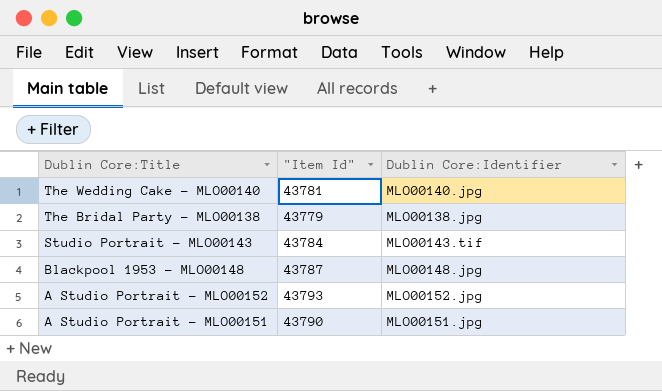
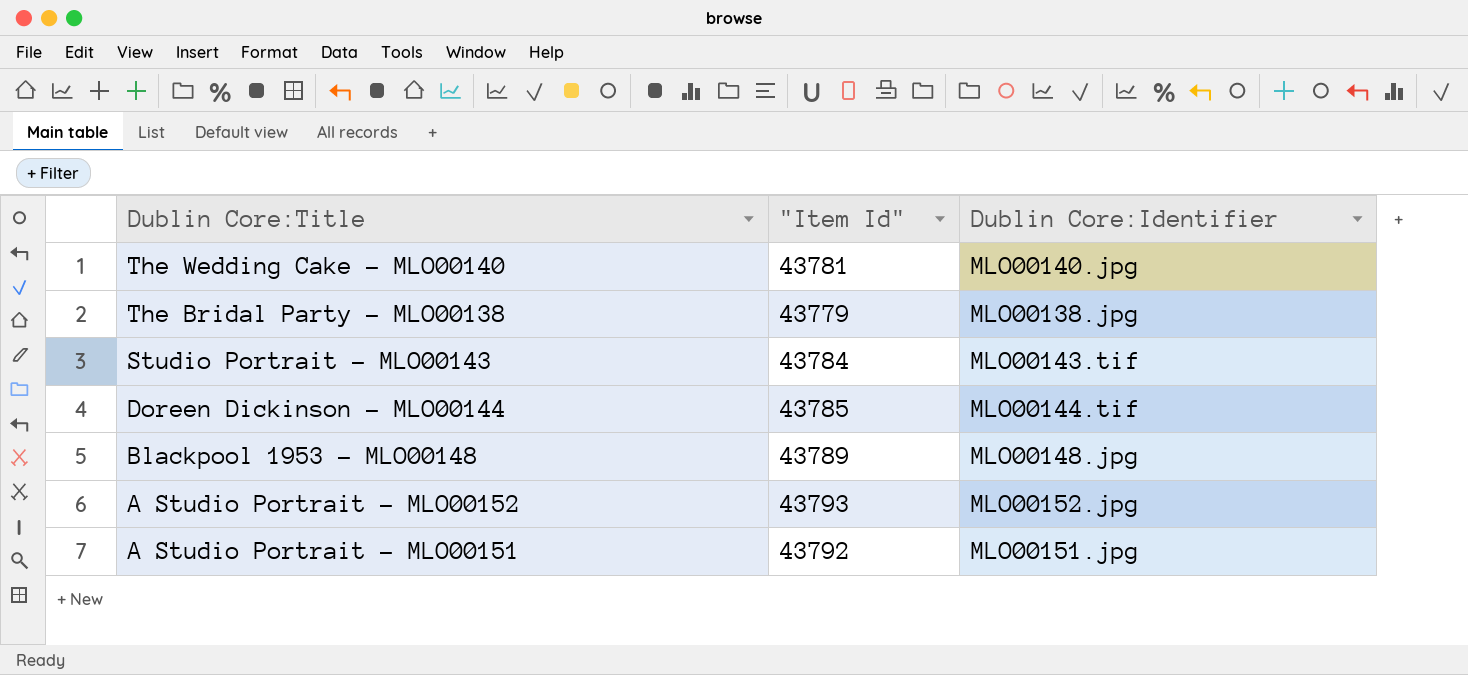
row Doreen Dickinson - MLO00144: none -> 43785 | MLO00144.tif
Blackpool 1953 - MLO00148 | "Item Id": 43787 -> 43789
A Studio Portrait - MLO00151 | "Item Id": 43790 -> 43792

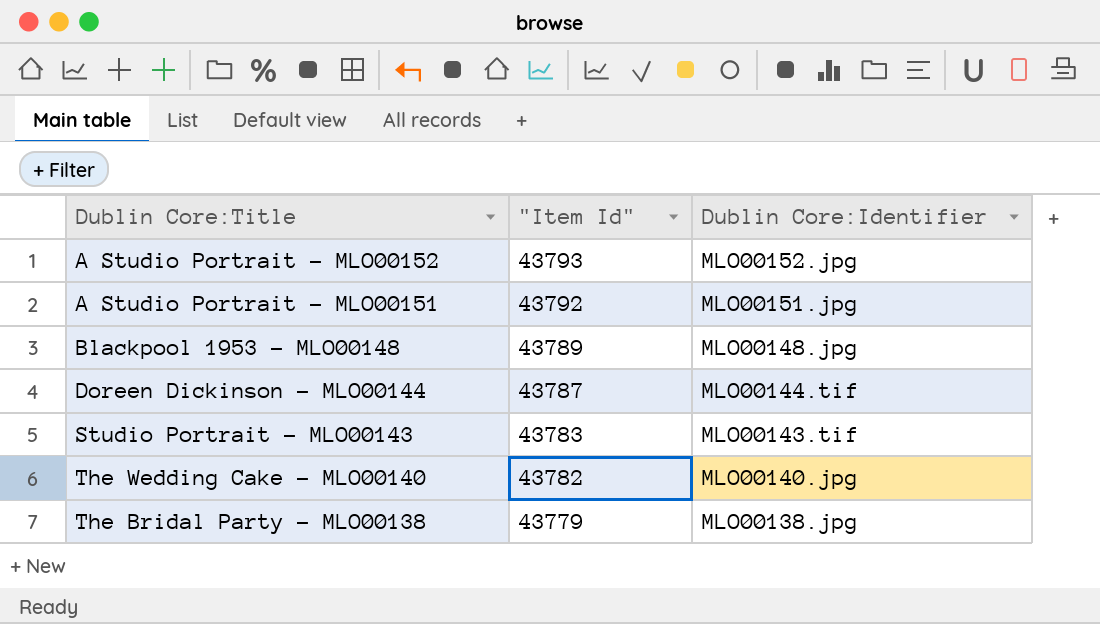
row order: Dublin Core:Title descending -> "Item Id" descending
Doreen Dickinson - MLO00144 | "Item Id": 43785 -> 43787
Studio Portrait - MLO00143 | "Item Id": 43784 -> 43783
The Wedding Cake - MLO00140 | "Item Id": 43781 -> 43782

